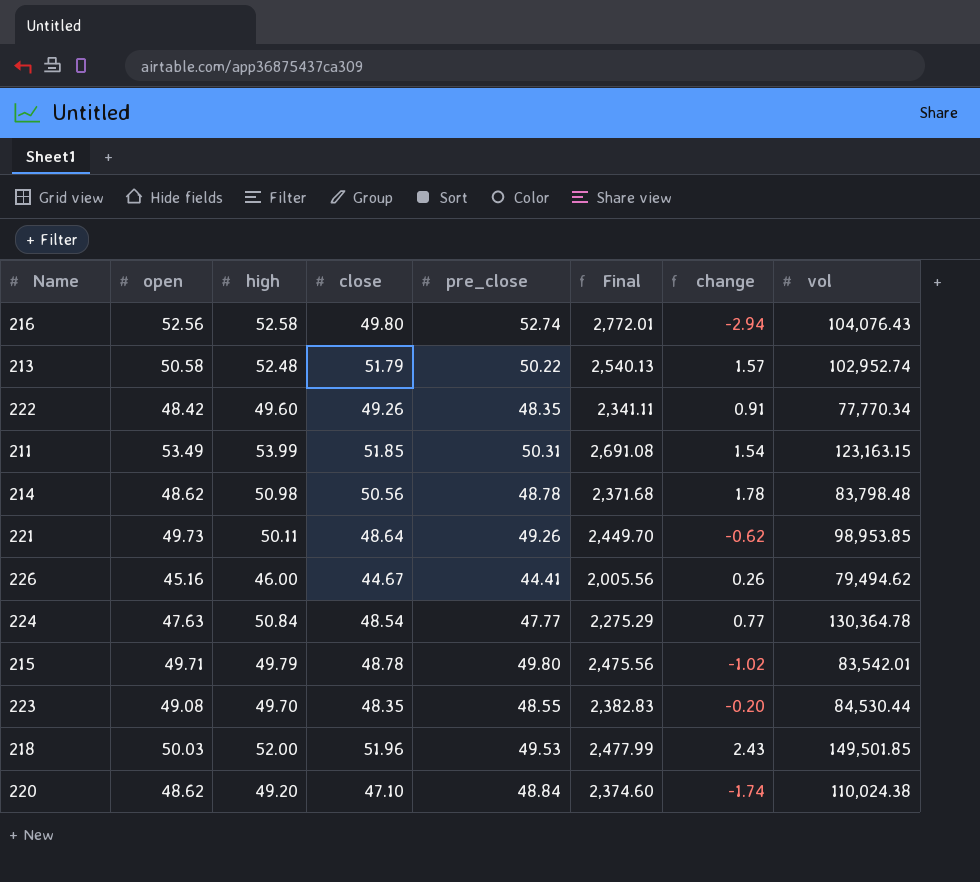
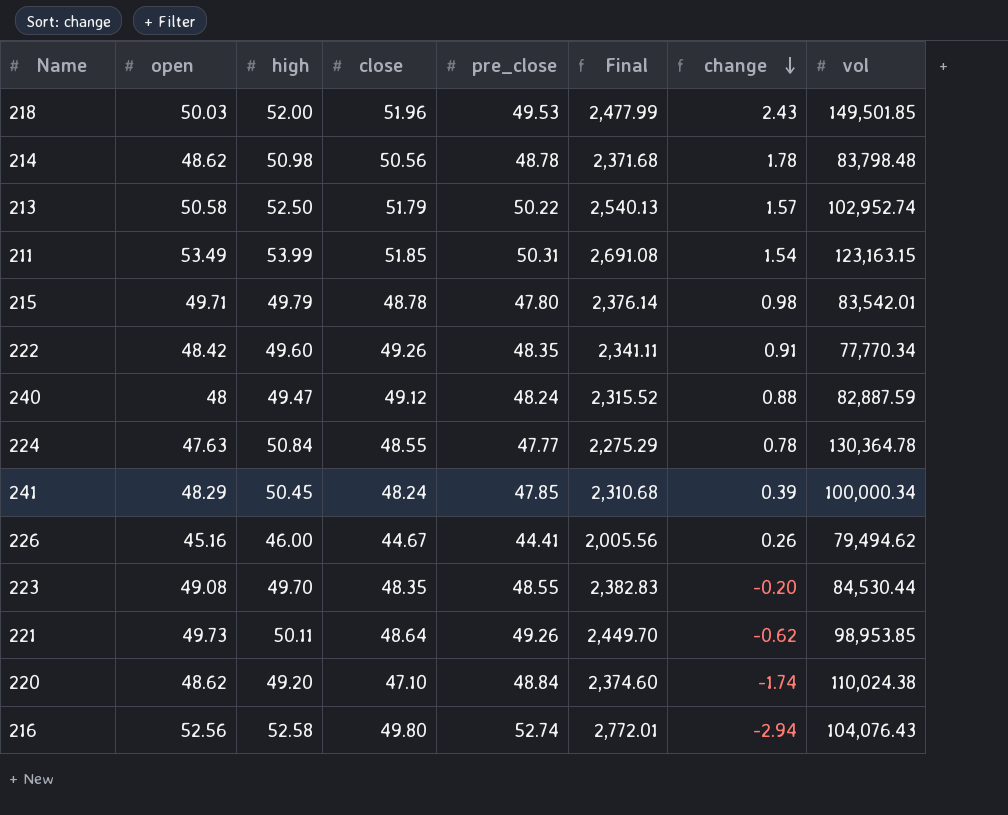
row order: none -> change descending
213 | high: 52.48 -> 52.50
215 | pre_close: 49.80 -> 47.80
215 | Final: 2,475.56 -> 2,376.14
215 | change: -1.02 -> 0.98
row 240: none -> 48 | 49.47 | 49.12 | 48.24 | 2,315.52 | 0.88 | 82,887.59
224 | close: 48.54 -> 48.55
224 | change: 0.77 -> 0.78
row 241: none -> 48.29 | 50.45 | 48.24 | 47.85 | 2,310.68 | 0.39 | 100,000.34

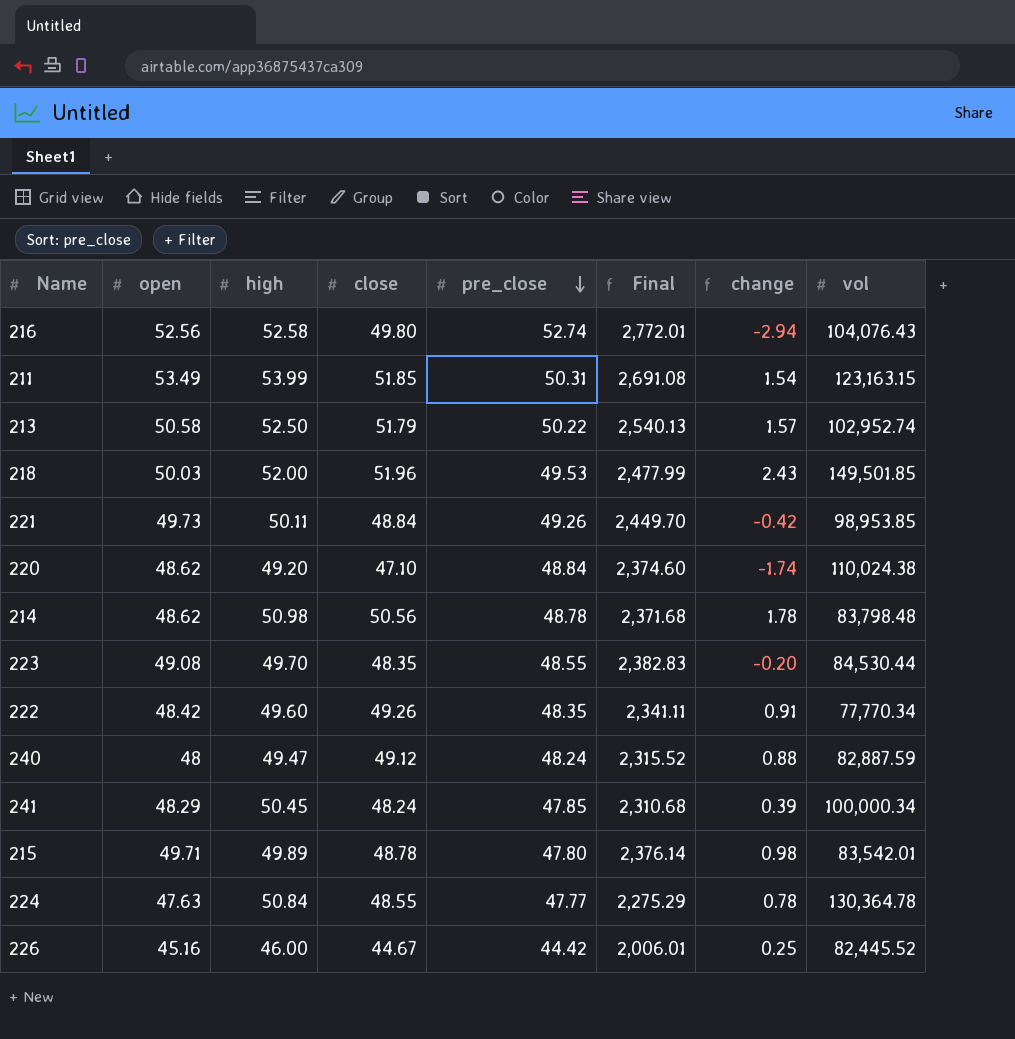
row order: change descending -> pre_close descending
221 | close: 48.64 -> 48.84
221 | change: -0.62 -> -0.42
215 | high: 49.79 -> 49.89
226 | pre_close: 44.41 -> 44.42
226 | Final: 2,005.56 -> 2,006.01
226 | change: 0.26 -> 0.25
226 | vol: 79,494.62 -> 82,445.52

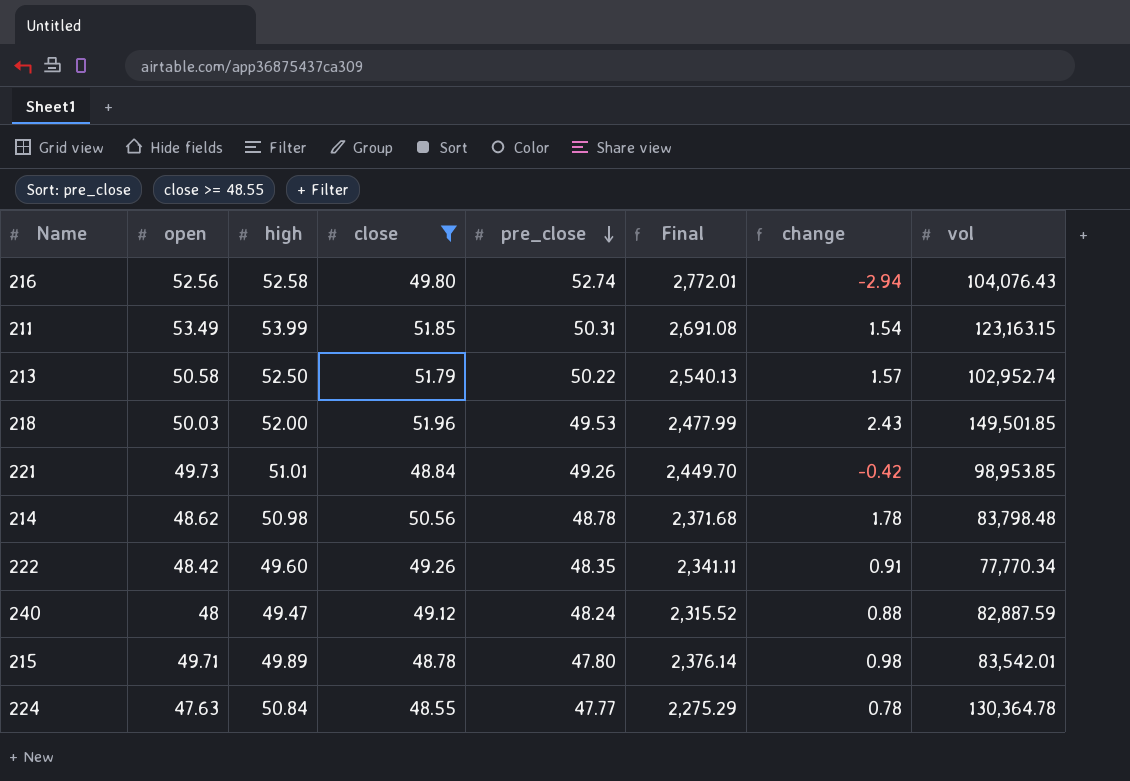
filter: none -> close >= 48.55
221 | high: 50.11 -> 51.01

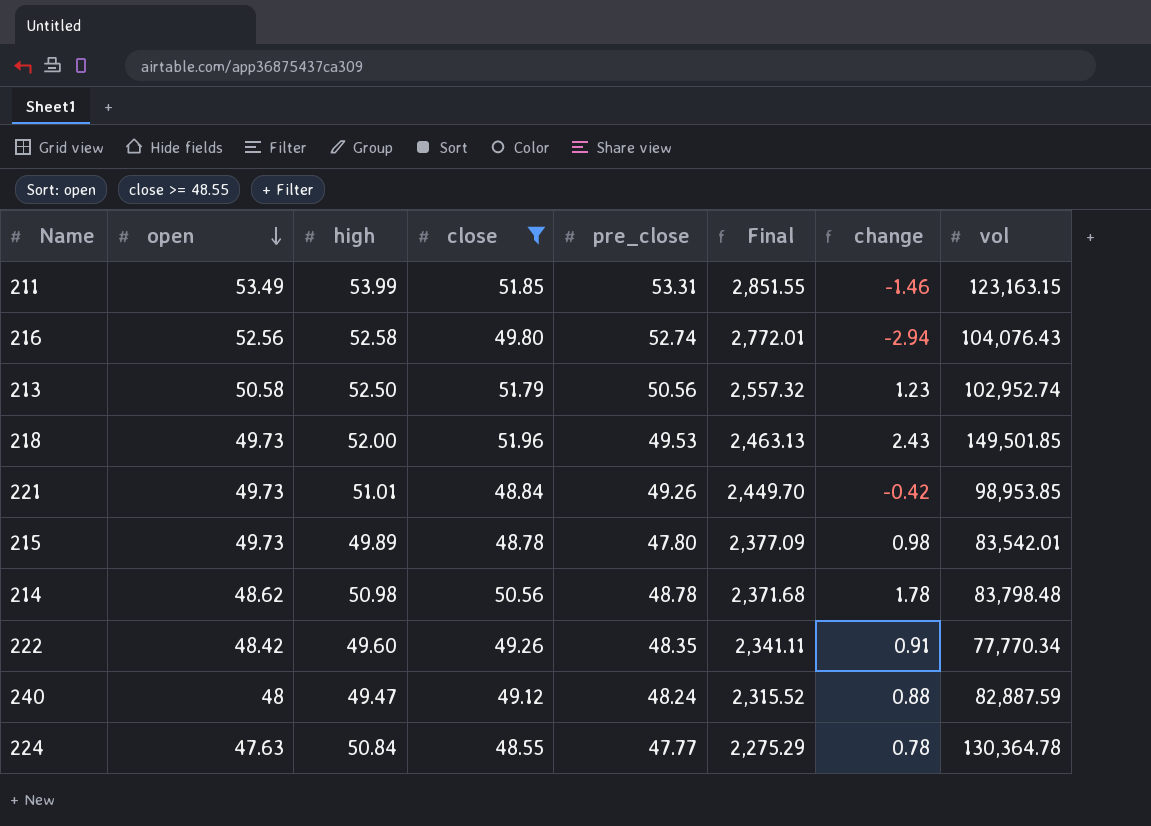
row order: pre_close descending -> open descending
211 | pre_close: 50.31 -> 53.31
211 | Final: 2,691.08 -> 2,851.55
211 | change: 1.54 -> -1.46
213 | pre_close: 50.22 -> 50.56
213 | Final: 2,540.13 -> 2,557.32
213 | change: 1.57 -> 1.23
218 | open: 50.03 -> 49.73
218 | Final: 2,477.99 -> 2,463.13
215 | open: 49.71 -> 49.73
215 | Final: 2,376.14 -> 2,377.09

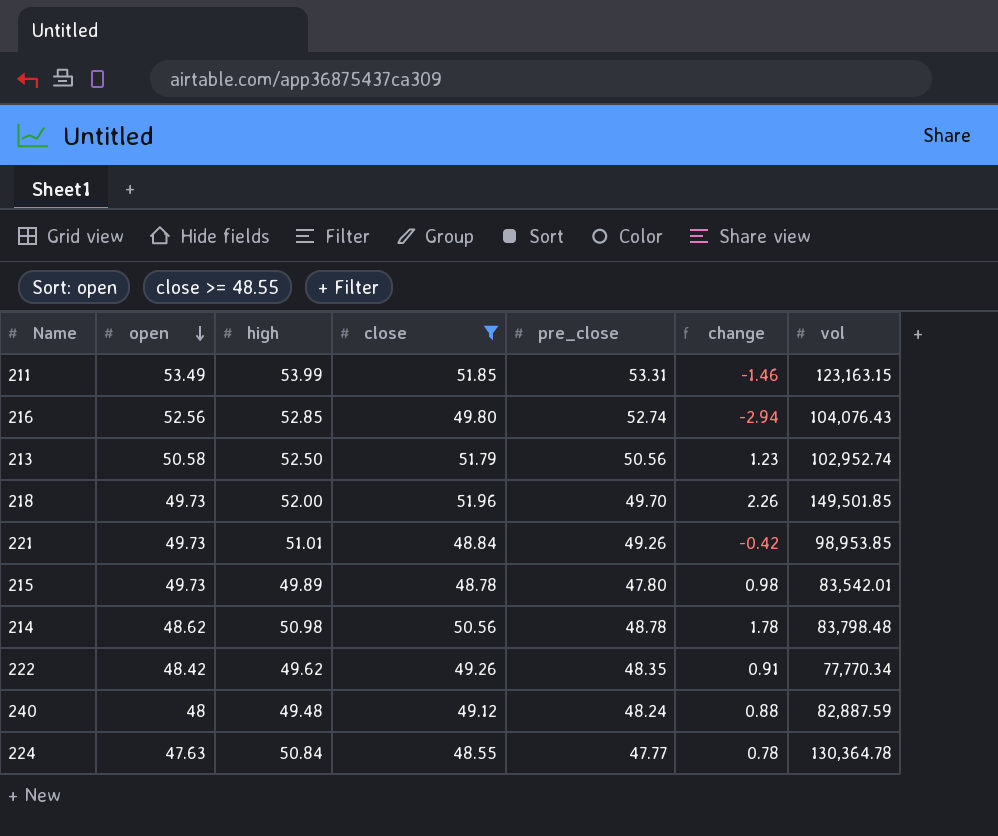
column Final | formula: [open] * [pre_close] -> none
216 | high: 52.58 -> 52.85
218 | pre_close: 49.53 -> 49.70
218 | change: 2.43 -> 2.26
222 | high: 49.60 -> 49.62
240 | high: 49.47 -> 49.48

